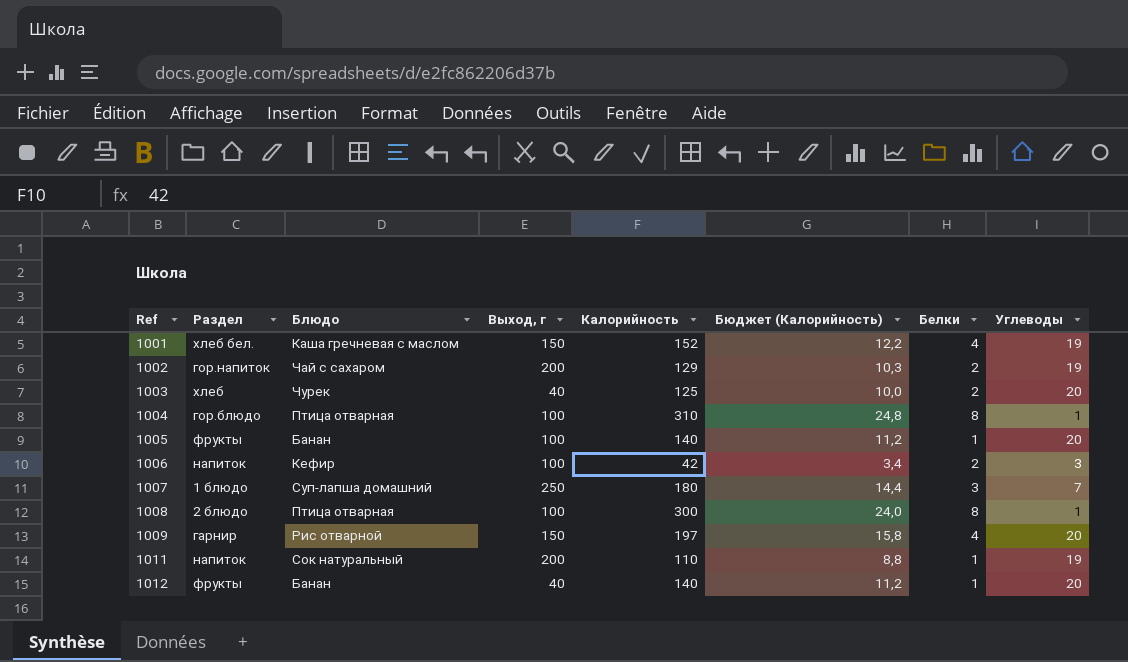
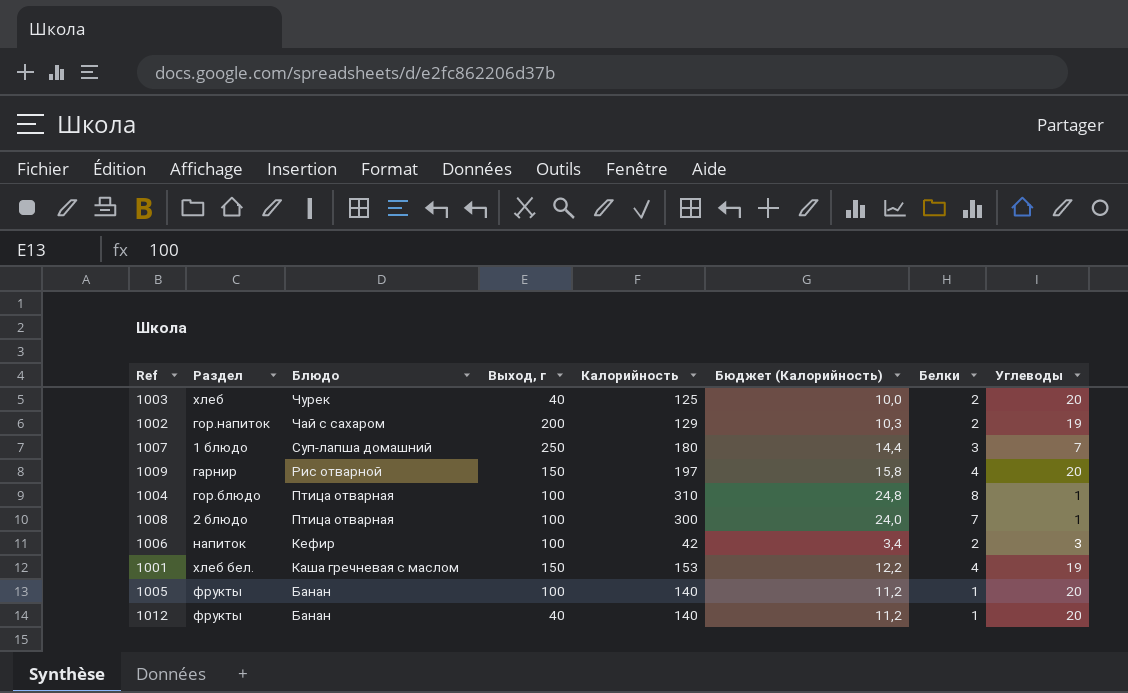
row order: Ref ascending -> Блюдо descending
row 1011: напиток | Сок натуральный | 200 | 110 | 8,8 | 1 | 19 -> none
1008 | Белки: 8 -> 7
1001 | Калорийность: 152 -> 153

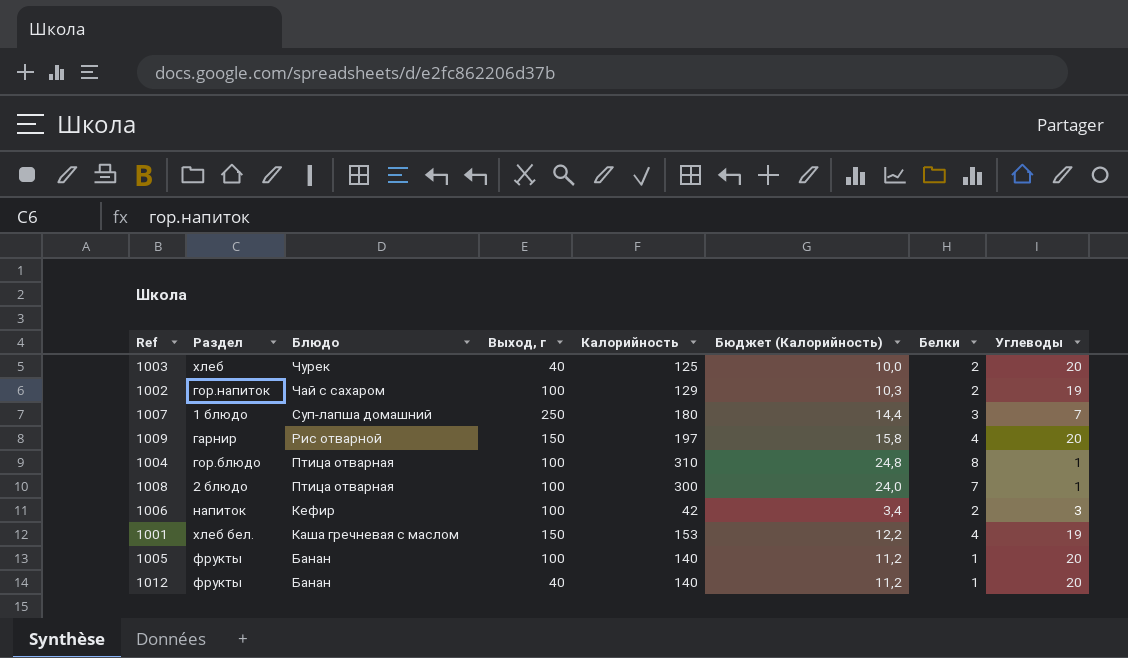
1002 | Выход, г: 200 -> 100

